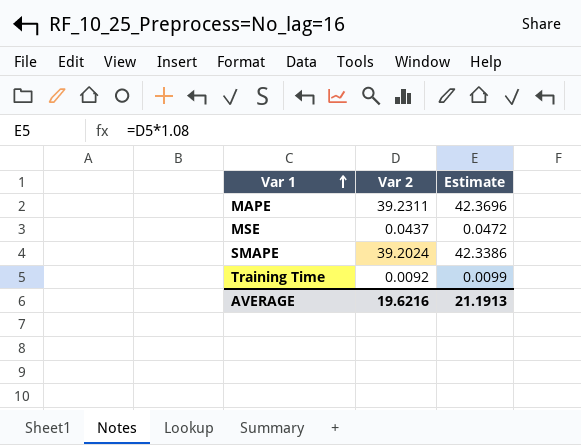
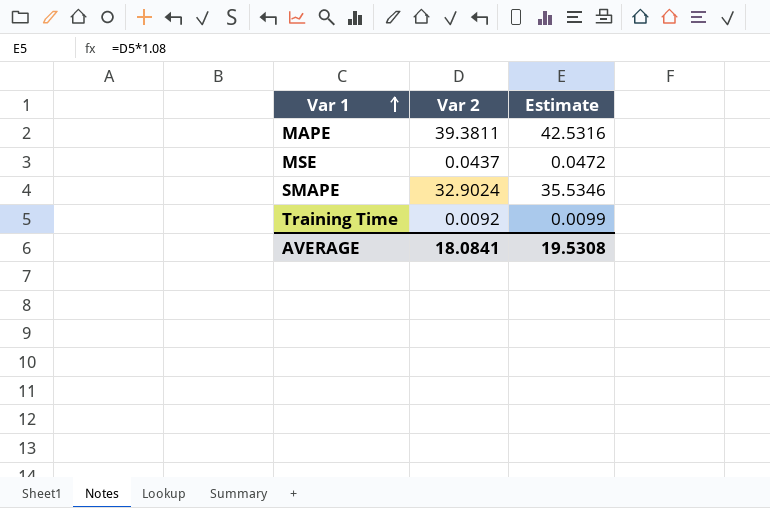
MAPE | Var 2: 39.2311 -> 39.3811
MAPE | Estimate: 42.3696 -> 42.5316
SMAPE | Var 2: 39.2024 -> 32.9024
SMAPE | Estimate: 42.3386 -> 35.5346
AVERAGE | Var 2: 19.6216 -> 18.0841
AVERAGE | Estimate: 21.1913 -> 19.5308

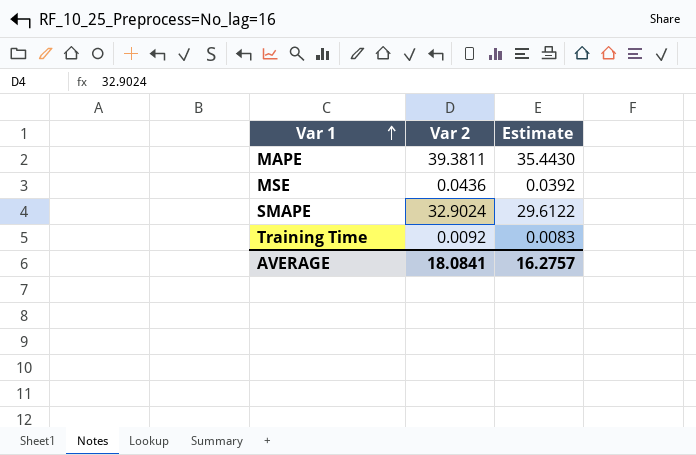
column Estimate | formula: [Var 2] * 1.08 -> [Var 2] * 0.9
MSE | Var 2: 0.0437 -> 0.0436
AVERAGE | Estimate: 19.5308 -> 16.2757

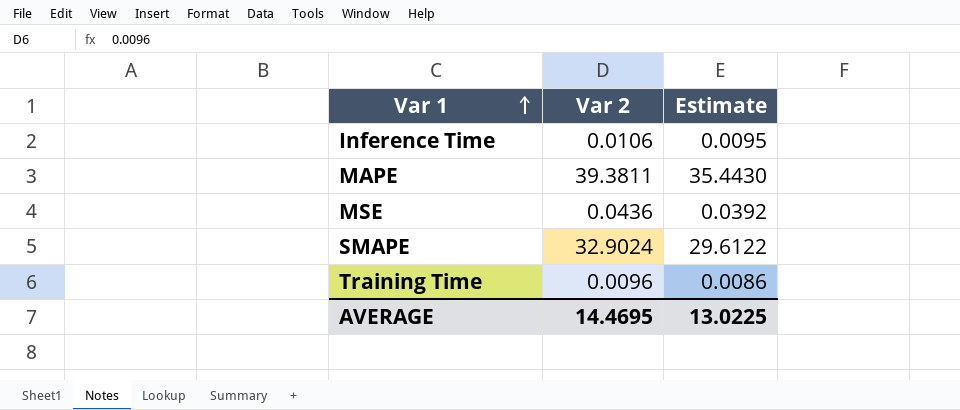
row Inference Time: none -> 0.0106 | 0.0095
Training Time | Var 2: 0.0092 -> 0.0096
Training Time | Estimate: 0.0083 -> 0.0086
AVERAGE | Var 2: 18.0841 -> 14.4695
AVERAGE | Estimate: 16.2757 -> 13.0225

